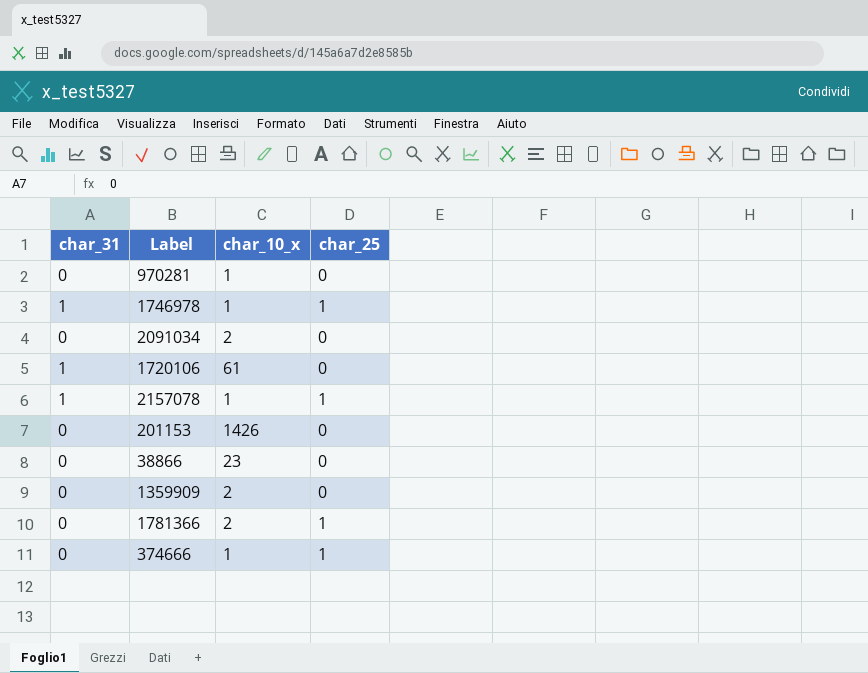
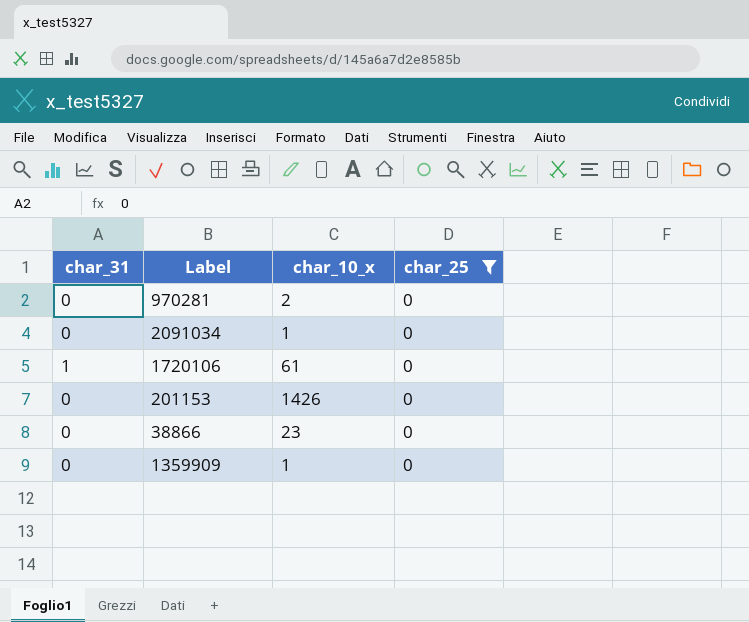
filter: none -> char_25 = 0
970281 | char_10_x: 1 -> 2
2091034 | char_10_x: 2 -> 1
1359909 | char_10_x: 2 -> 1

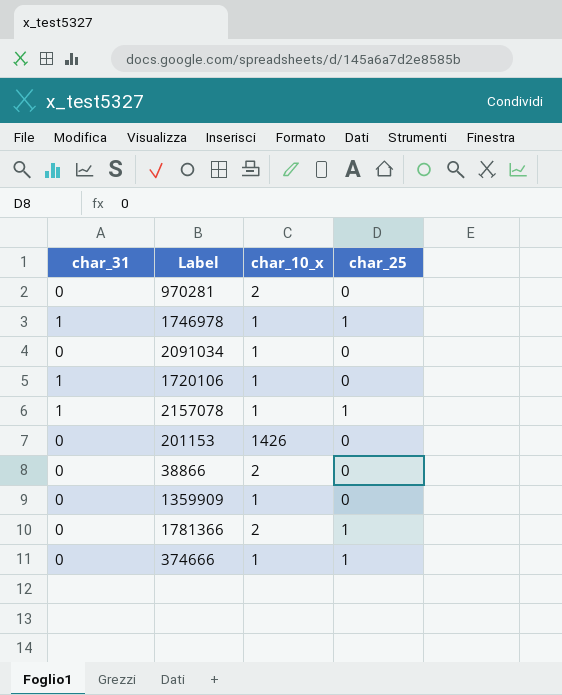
filter: char_25 = 0 -> none
1720106 | char_10_x: 61 -> 1
38866 | char_10_x: 23 -> 2

